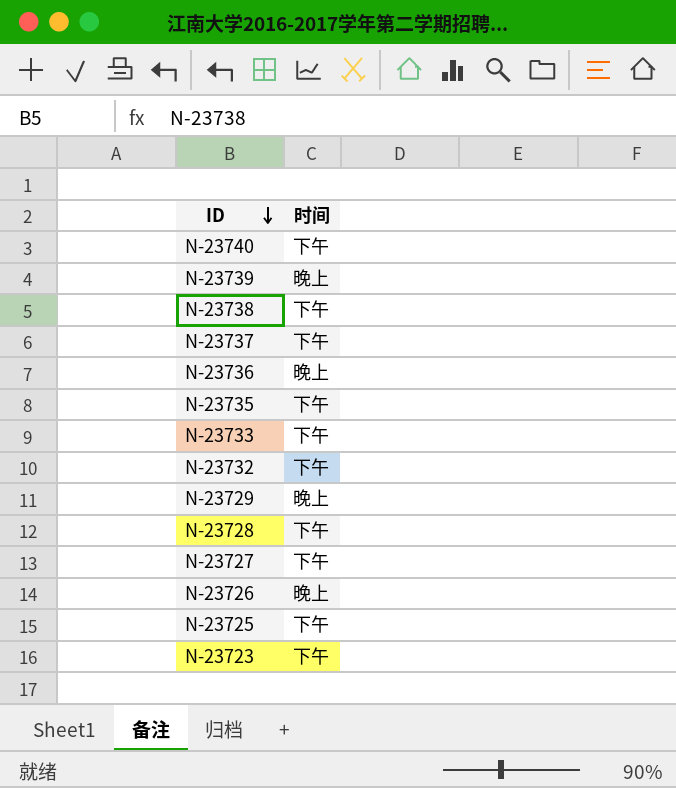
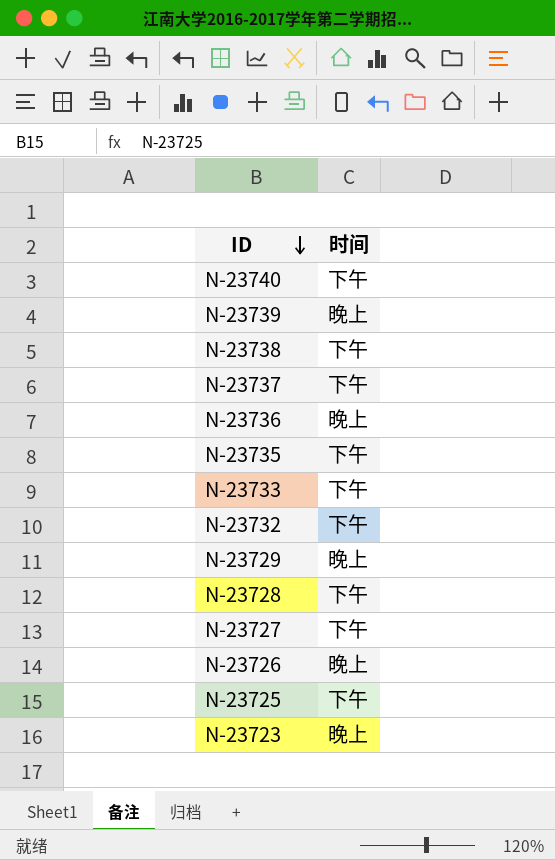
N-23723 | 时间: 下午 -> 晚上

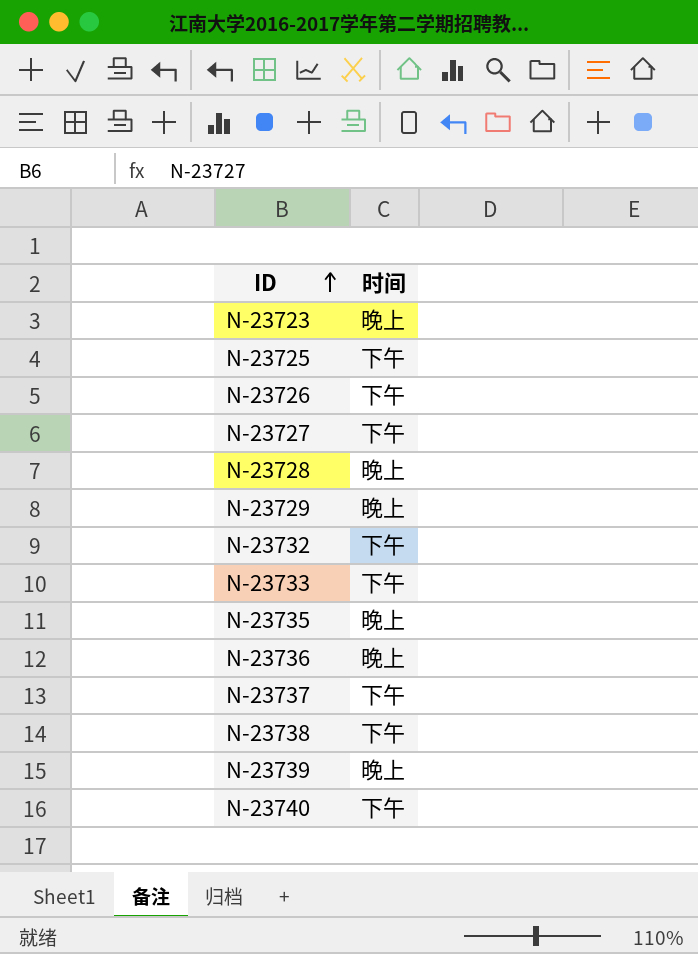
row order: ID descending -> ID ascending
N-23726 | 时间: 晚上 -> 下午
N-23728 | 时间: 下午 -> 晚上
N-23735 | 时间: 下午 -> 晚上

